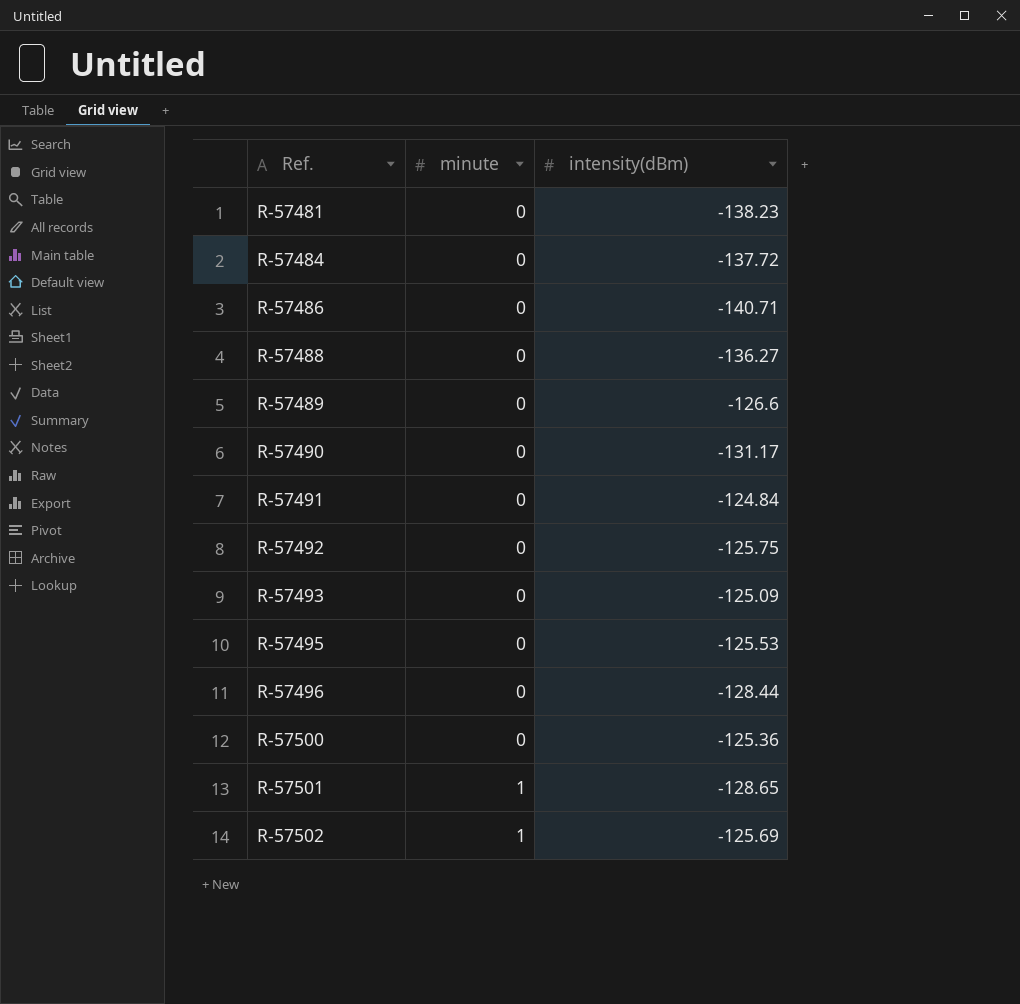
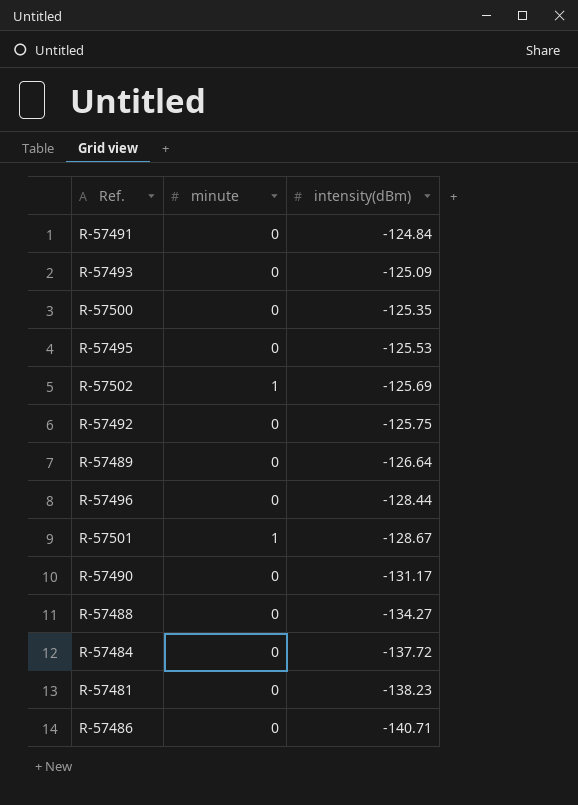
row order: Ref. ascending -> intensity(dBm) descending
R-57500 | intensity(dBm): -125.36 -> -125.35
R-57489 | intensity(dBm): -126.6 -> -126.64
R-57501 | intensity(dBm): -128.65 -> -128.67
R-57488 | intensity(dBm): -136.27 -> -134.27

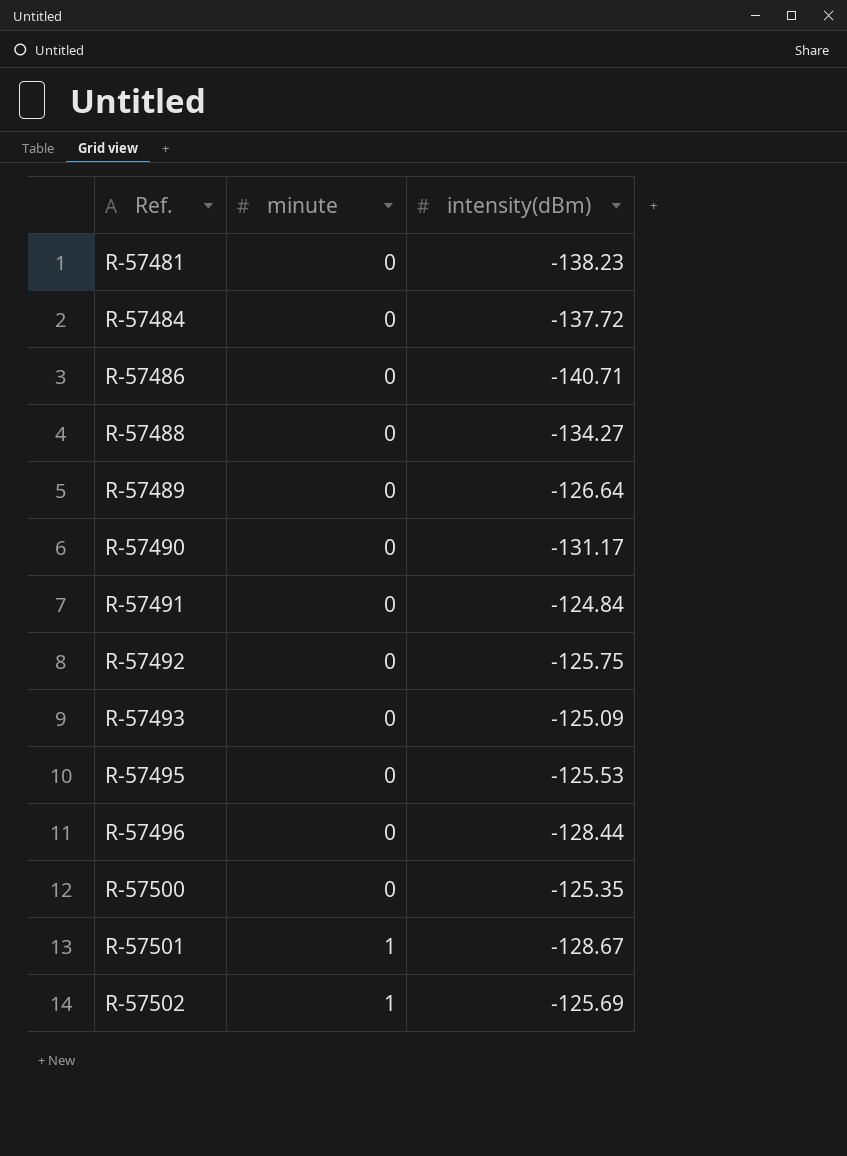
row order: intensity(dBm) descending -> Ref. ascending

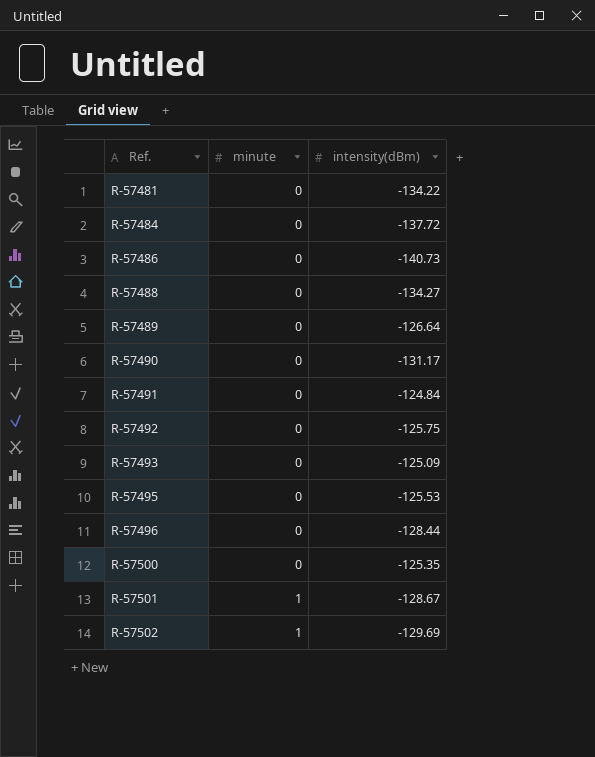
R-57481 | intensity(dBm): -138.23 -> -134.22
R-57486 | intensity(dBm): -140.71 -> -140.73
R-57502 | intensity(dBm): -125.69 -> -129.69

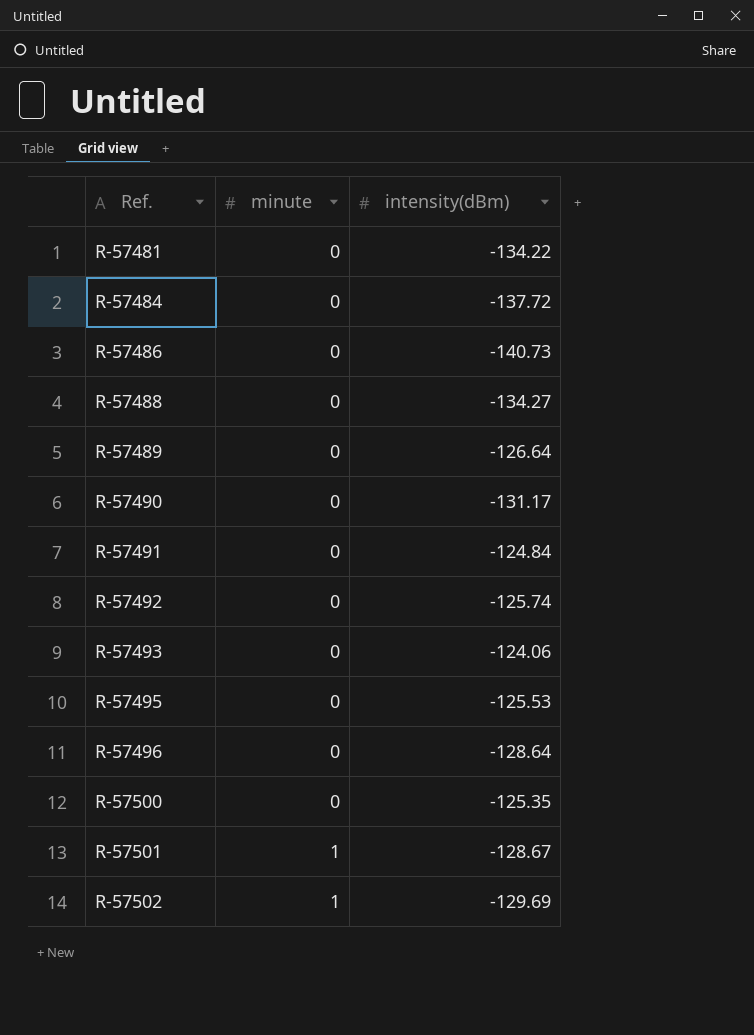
R-57492 | intensity(dBm): -125.75 -> -125.74
R-57493 | intensity(dBm): -125.09 -> -124.06
R-57496 | intensity(dBm): -128.44 -> -128.64

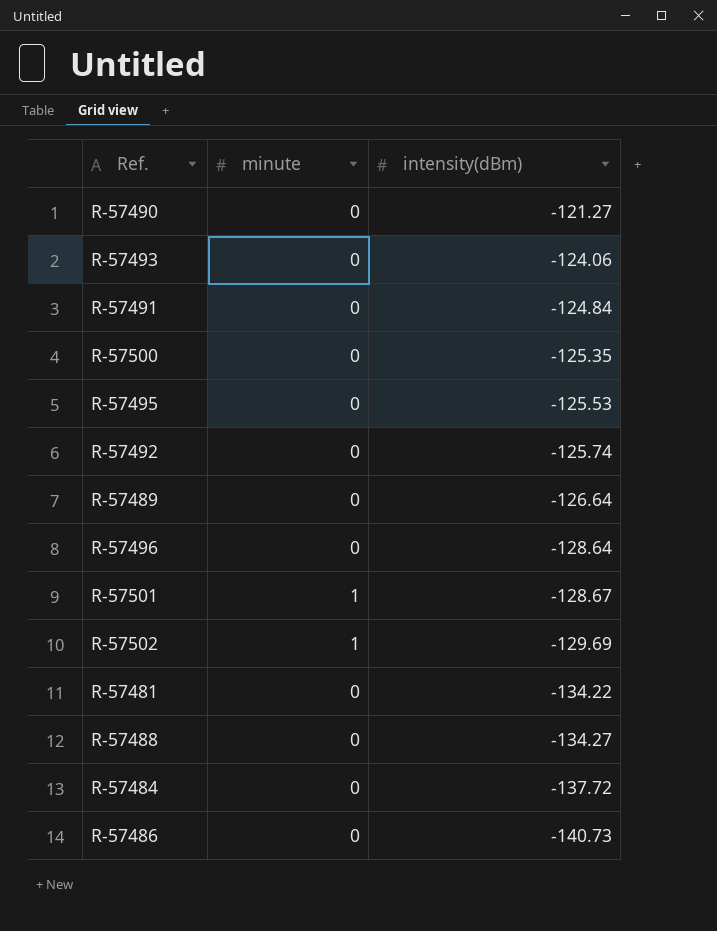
row order: Ref. ascending -> intensity(dBm) descending
R-57490 | intensity(dBm): -131.17 -> -121.27

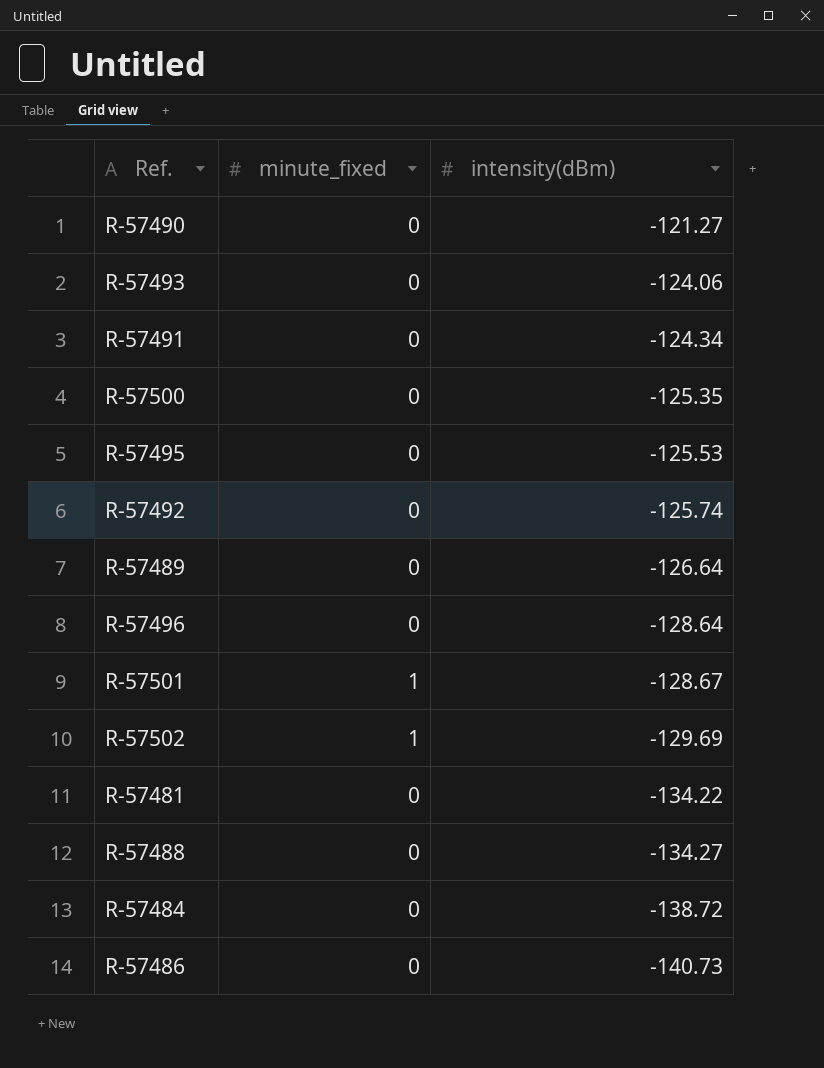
column name: minute -> minute_fixed
R-57491 | intensity(dBm): -124.84 -> -124.34
R-57484 | intensity(dBm): -137.72 -> -138.72

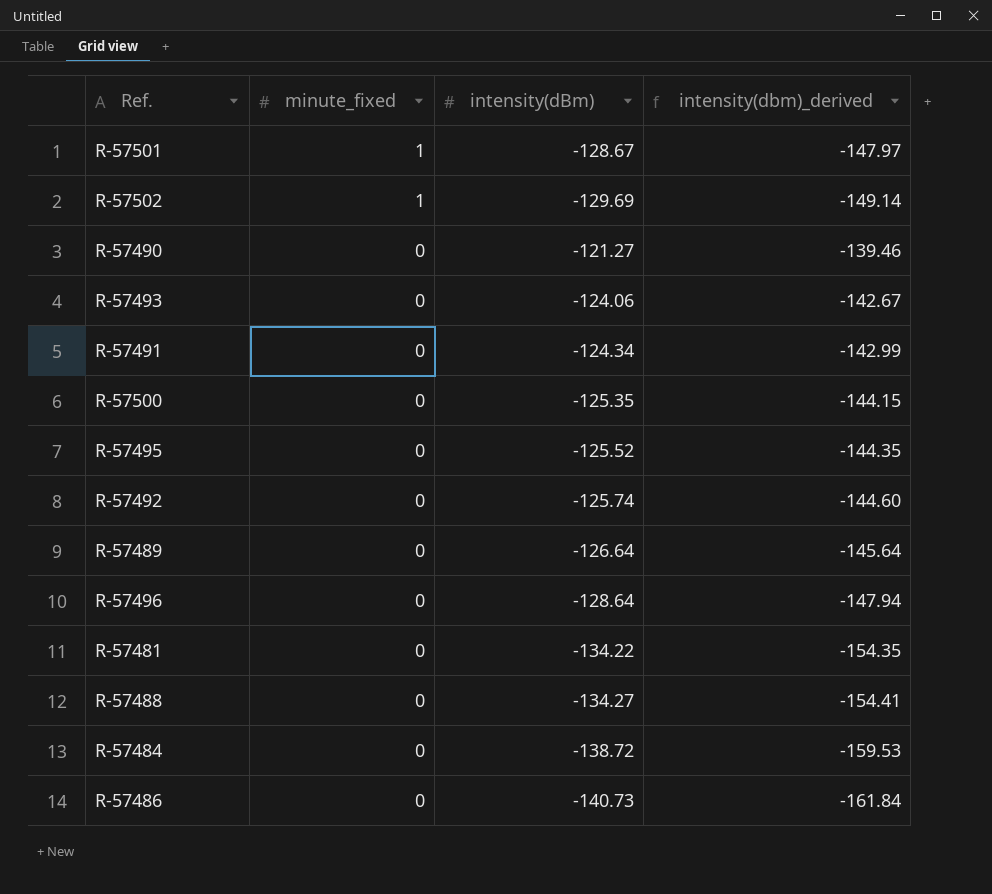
row order: intensity(dBm) descending -> minute_fixed descending
column intensity(dbm)_derived | formula: none -> [intensity(dBm)] * 1.15
R-57495 | intensity(dBm): -125.53 -> -125.52

